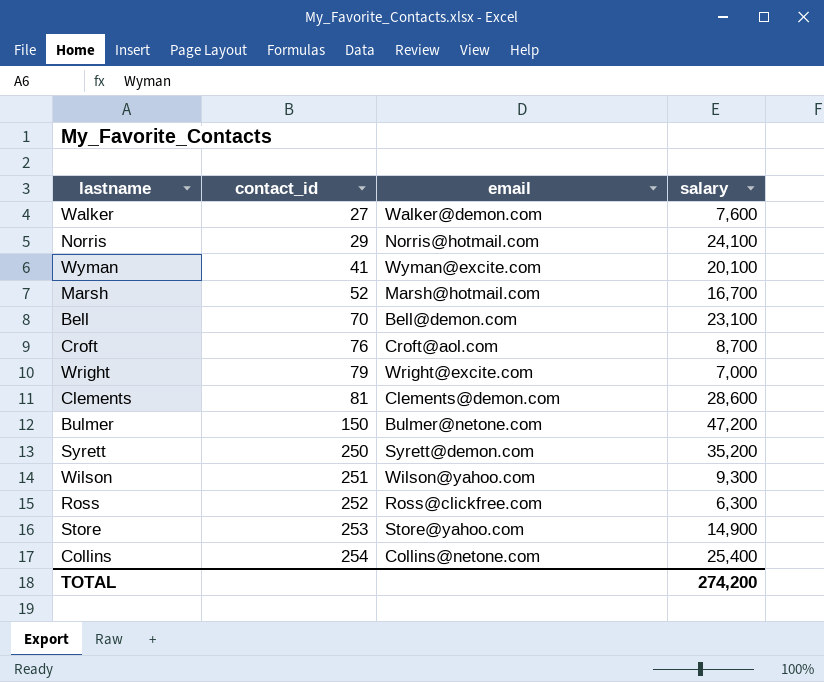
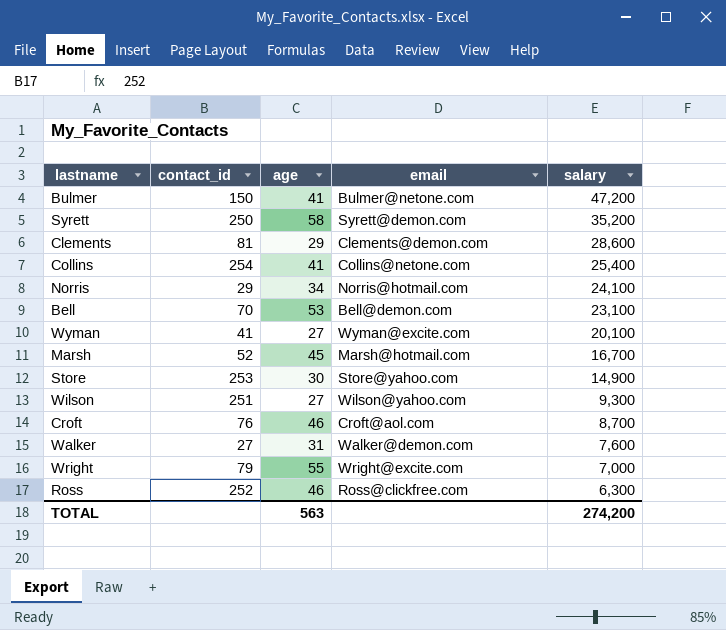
row order: contact_id ascending -> salary descending
column age | position: none -> 3

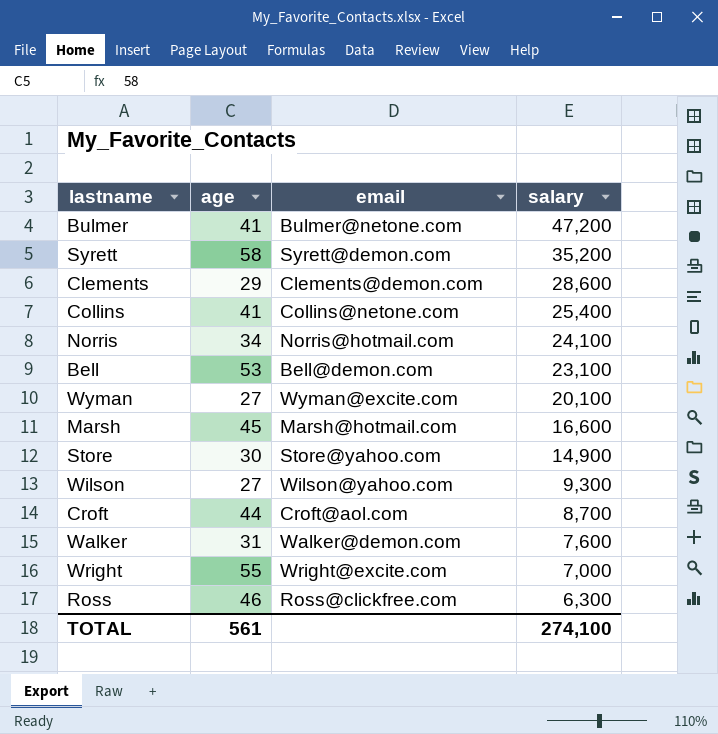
column contact_id | position: 2 -> none
Marsh | salary: 16,700 -> 16,600
Croft | age: 46 -> 44
TOTAL | age: 563 -> 561
TOTAL | salary: 274,200 -> 274,100

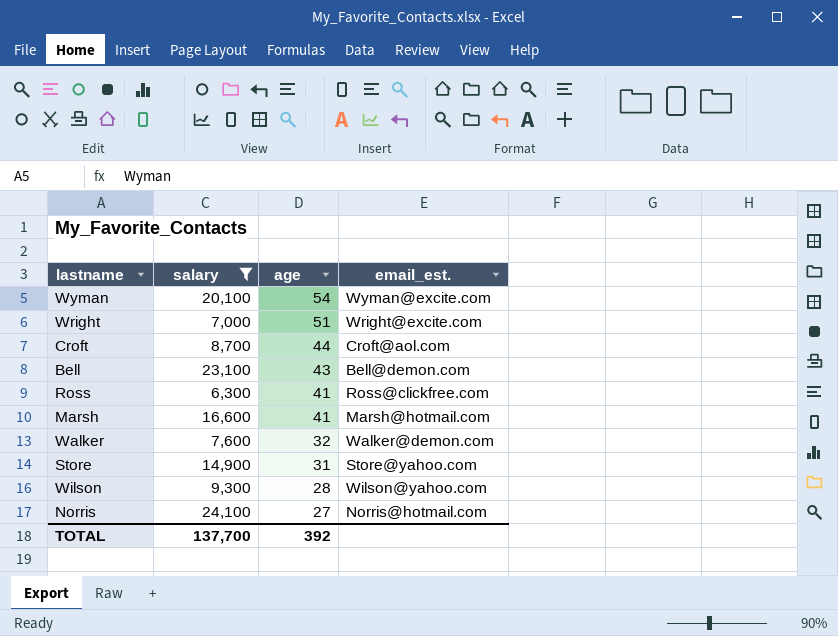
filter: none -> salary <= 24,100
row order: salary descending -> age descending
column salary | position: 4 -> 2
column name: email -> email_est.
Wyman | age: 27 -> 54
Wright | age: 55 -> 51
Bell | age: 53 -> 43
Ross | age: 46 -> 41
Marsh | age: 45 -> 41
Walker | age: 31 -> 32
Store | age: 30 -> 31
Wilson | age: 27 -> 28
Norris | age: 34 -> 27
TOTAL | salary: 274,100 -> 137,700
TOTAL | age: 561 -> 392

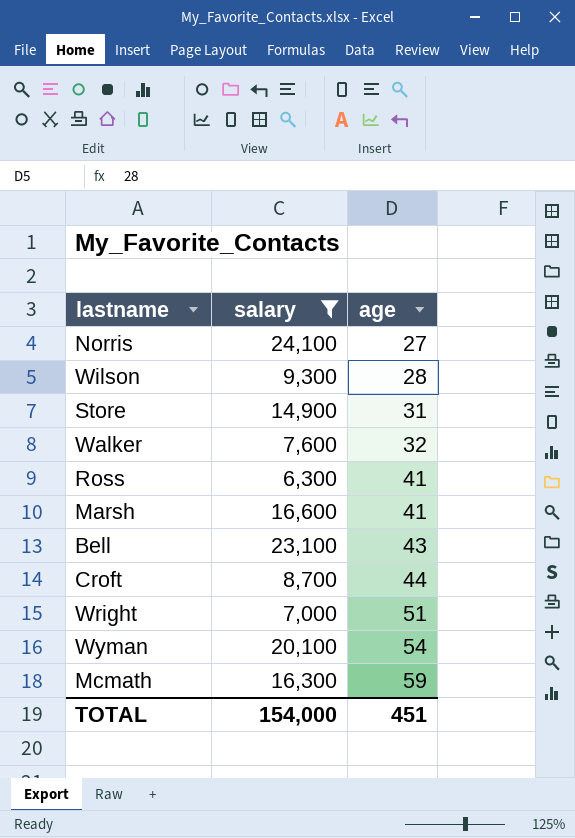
row order: age descending -> age ascending
column email_est. | position: 4 -> none
row Mcmath: none -> 16,300 | 59
TOTAL | salary: 137,700 -> 154,000
TOTAL | age: 392 -> 451

